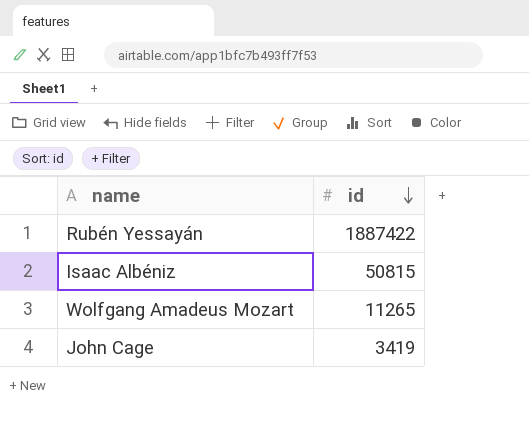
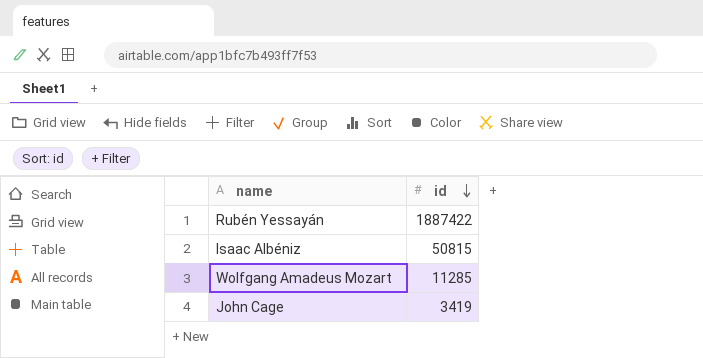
Wolfgang Amadeus Mozart | id: 11265 -> 11285

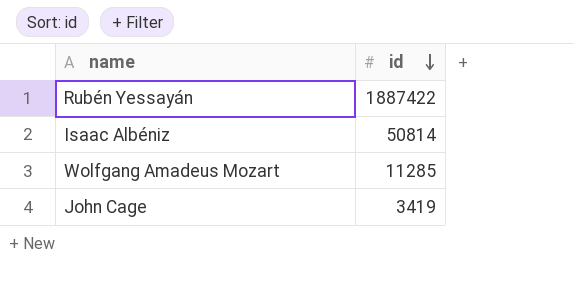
Isaac Albéniz | id: 50815 -> 50814

